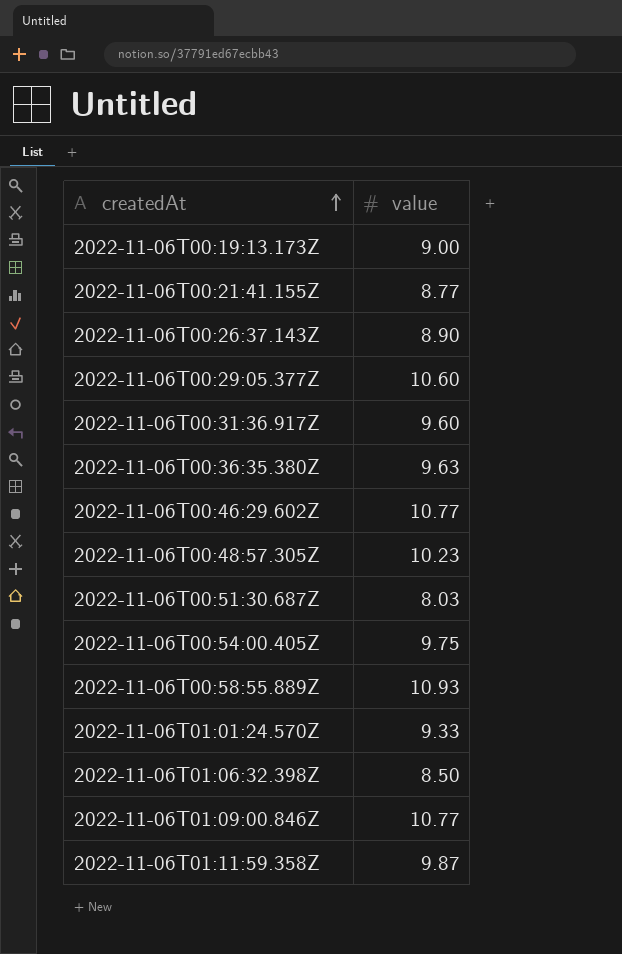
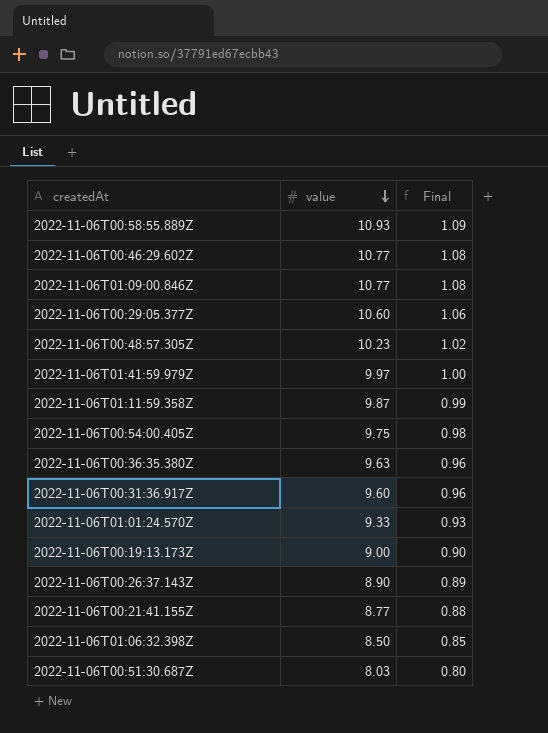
row order: createdAt ascending -> value descending
column Final | formula: none -> [value] * 0.1
row 2022-11-06T01:41:59.979Z: none -> 9.97 | 1.00

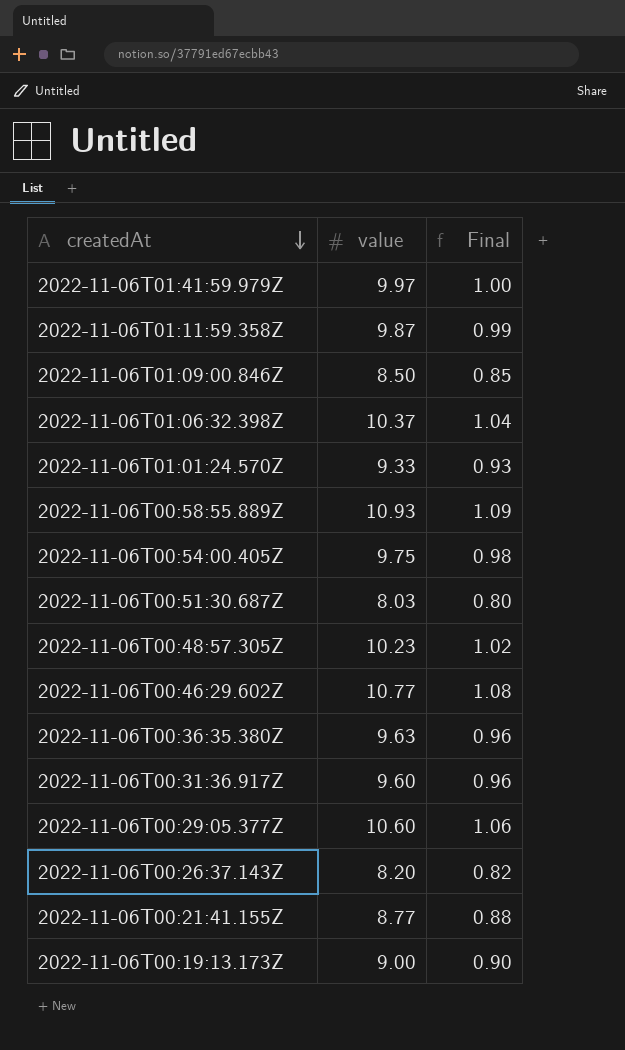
row order: value descending -> createdAt descending
2022-11-06T01:09:00.846Z | value: 10.77 -> 8.50
2022-11-06T01:09:00.846Z | Final: 1.08 -> 0.85
2022-11-06T01:06:32.398Z | value: 8.50 -> 10.37
2022-11-06T01:06:32.398Z | Final: 0.85 -> 1.04
2022-11-06T00:26:37.143Z | value: 8.90 -> 8.20
2022-11-06T00:26:37.143Z | Final: 0.89 -> 0.82

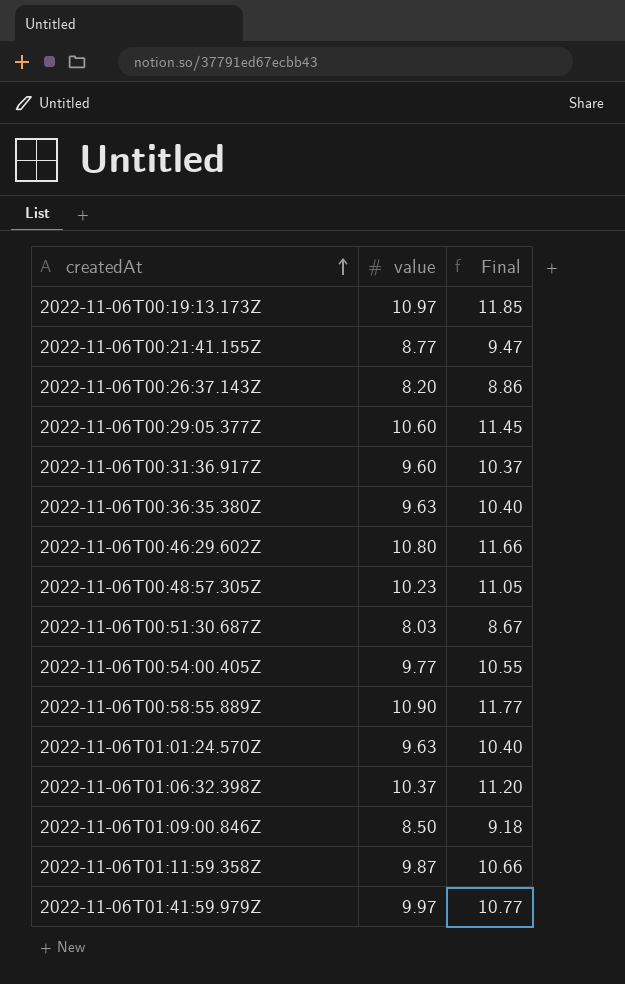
row order: createdAt descending -> createdAt ascending
column Final | formula: [value] * 0.1 -> [value] * 1.08
2022-11-06T00:19:13.173Z | value: 9.00 -> 10.97
2022-11-06T00:46:29.602Z | value: 10.77 -> 10.80
2022-11-06T00:54:00.405Z | value: 9.75 -> 9.77
2022-11-06T00:58:55.889Z | value: 10.93 -> 10.90
2022-11-06T01:01:24.570Z | value: 9.33 -> 9.63

